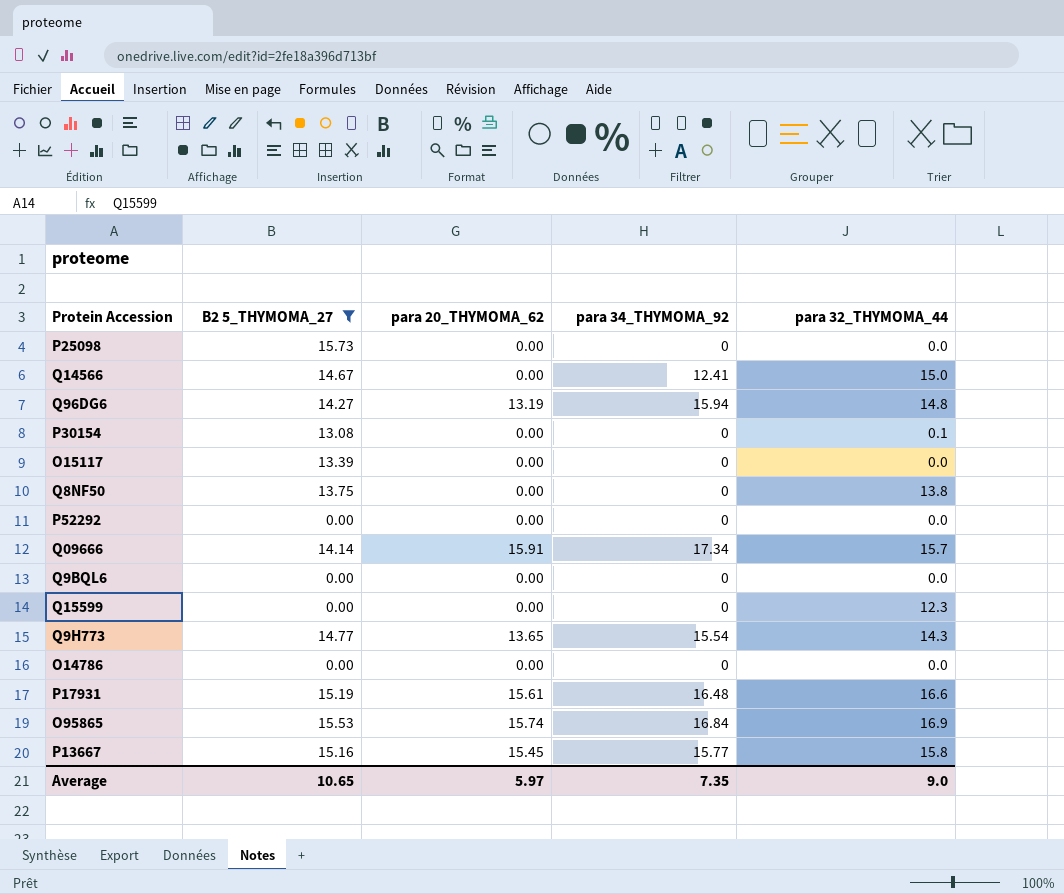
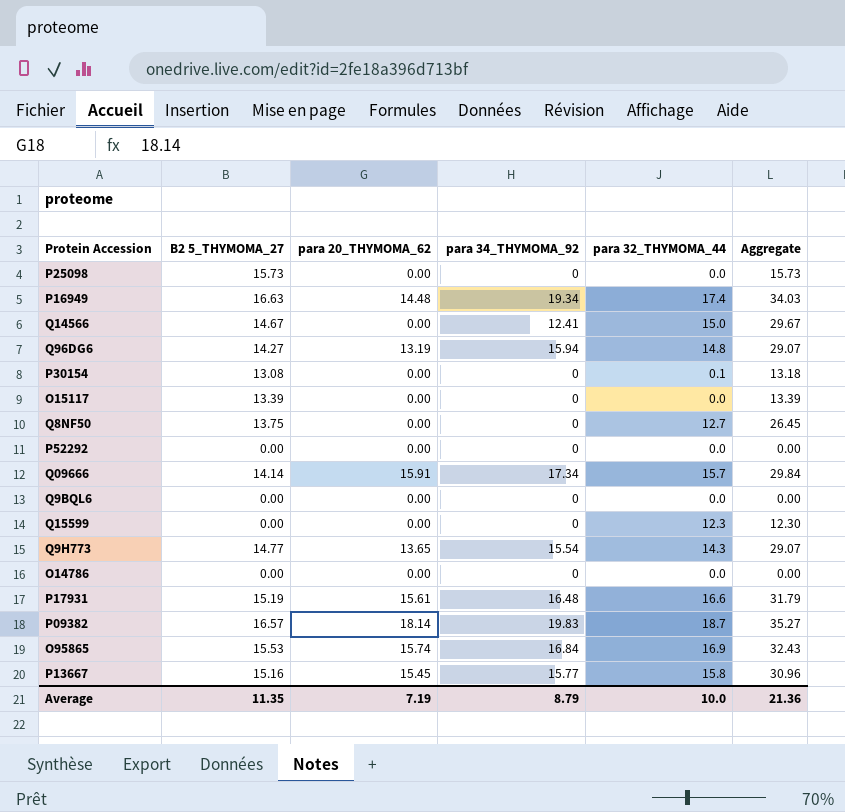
filter: B2 5_THYMOMA_27 <= 15.73 -> none
column Aggregate | formula: none -> [B2 5_THYMOMA_27] + [para 32_THYMOMA_44]
Q8NF50 | para 32_THYMOMA_44: 13.8 -> 12.7
Average | B2 5_THYMOMA_27: 10.65 -> 11.35
Average | para 20_THYMOMA_62: 5.97 -> 7.19
Average | para 34_THYMOMA_92: 7.35 -> 8.79
Average | para 32_THYMOMA_44: 9.0 -> 10.0

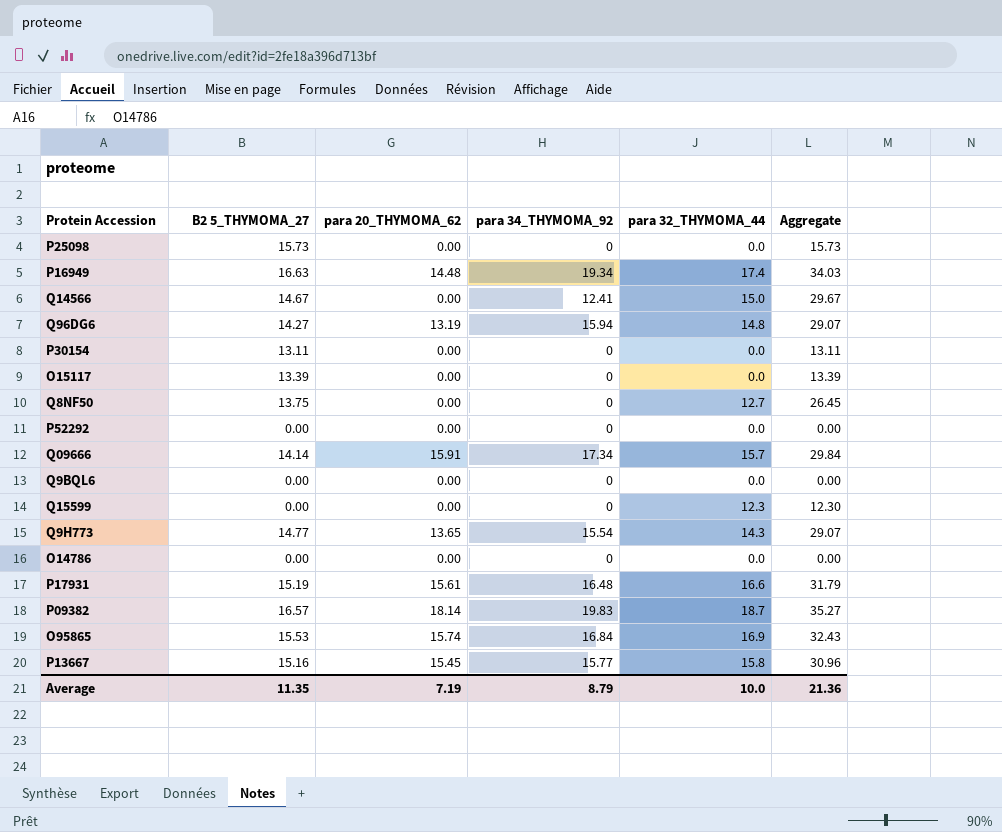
P30154 | B2 5_THYMOMA_27: 13.08 -> 13.11
P30154 | para 32_THYMOMA_44: 0.1 -> 0.0
P30154 | Aggregate: 13.18 -> 13.11

